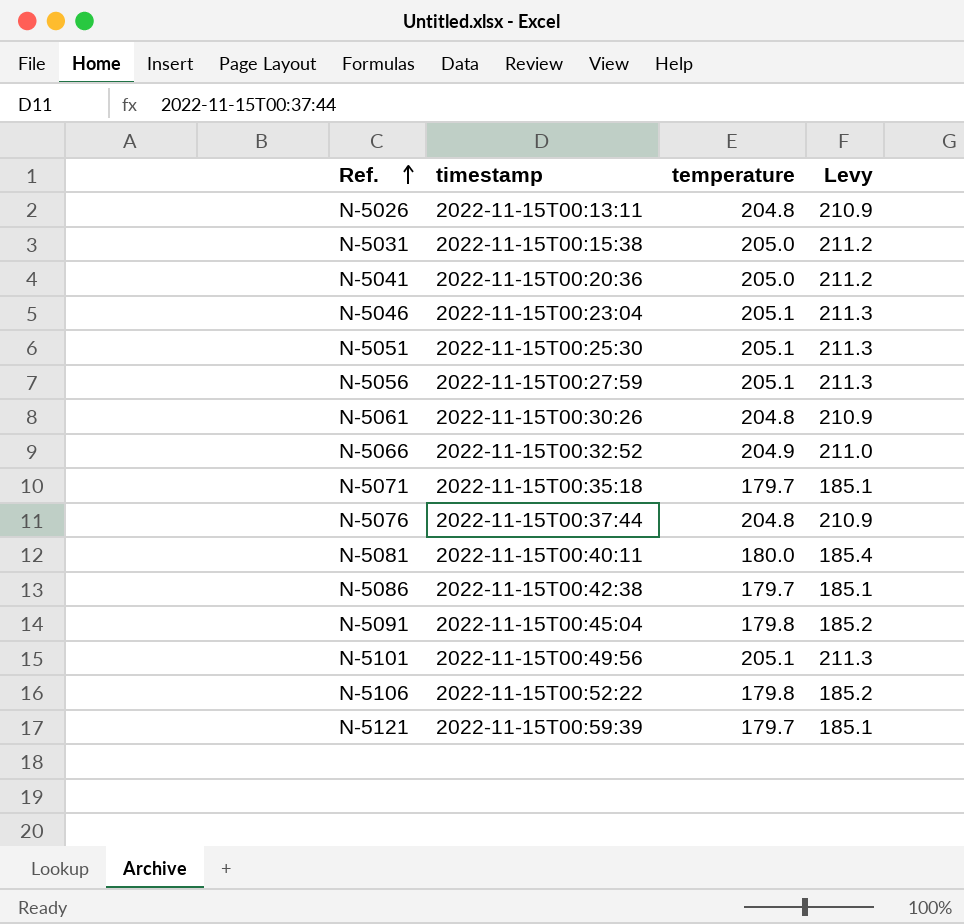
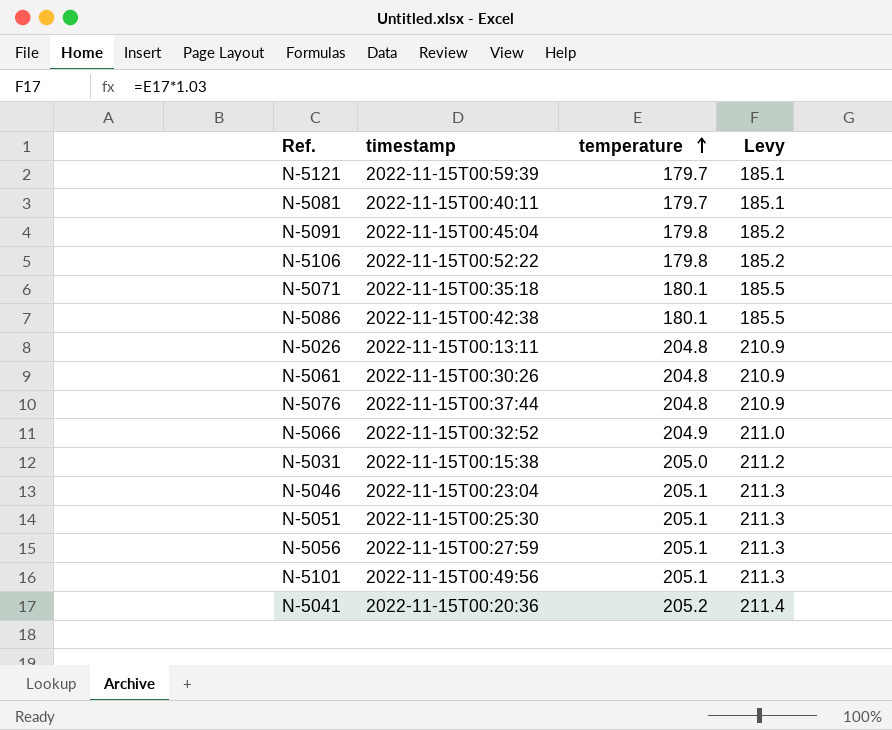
row order: Ref. ascending -> temperature ascending
N-5081 | temperature: 180.0 -> 179.7
N-5081 | Levy: 185.4 -> 185.1
N-5071 | temperature: 179.7 -> 180.1
N-5071 | Levy: 185.1 -> 185.5
N-5086 | temperature: 179.7 -> 180.1
N-5086 | Levy: 185.1 -> 185.5
N-5041 | temperature: 205.0 -> 205.2
N-5041 | Levy: 211.2 -> 211.4

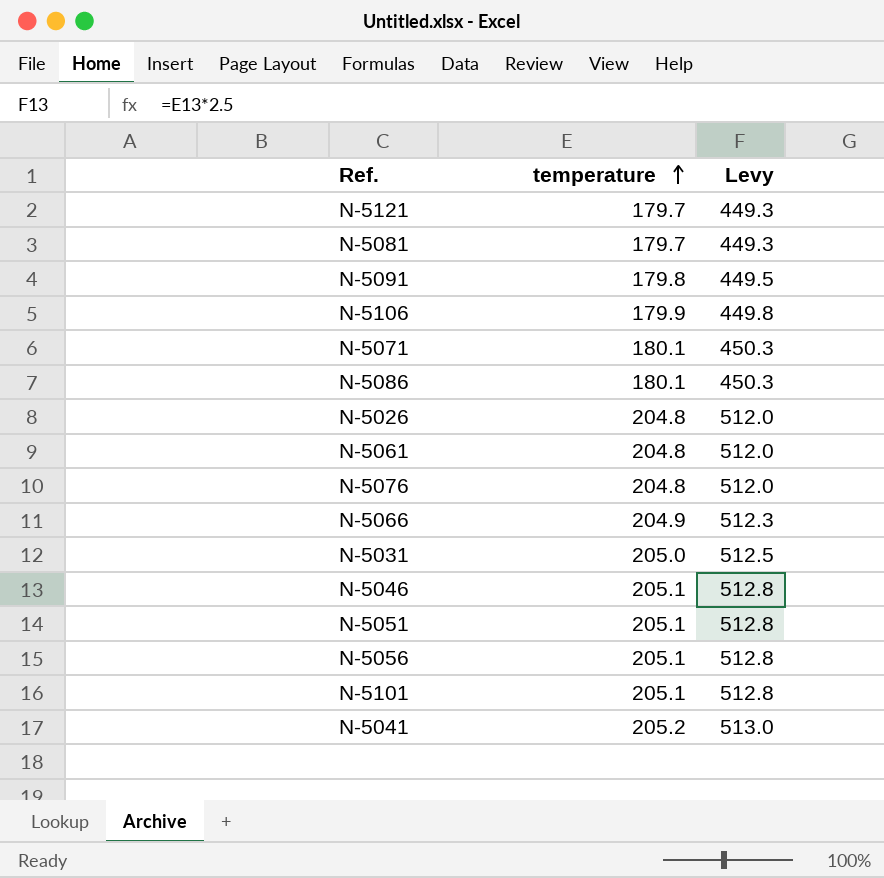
column timestamp | position: 2 -> none
column Levy | formula: [temperature] * 1.03 -> [temperature] * 2.5
N-5106 | temperature: 179.8 -> 179.9

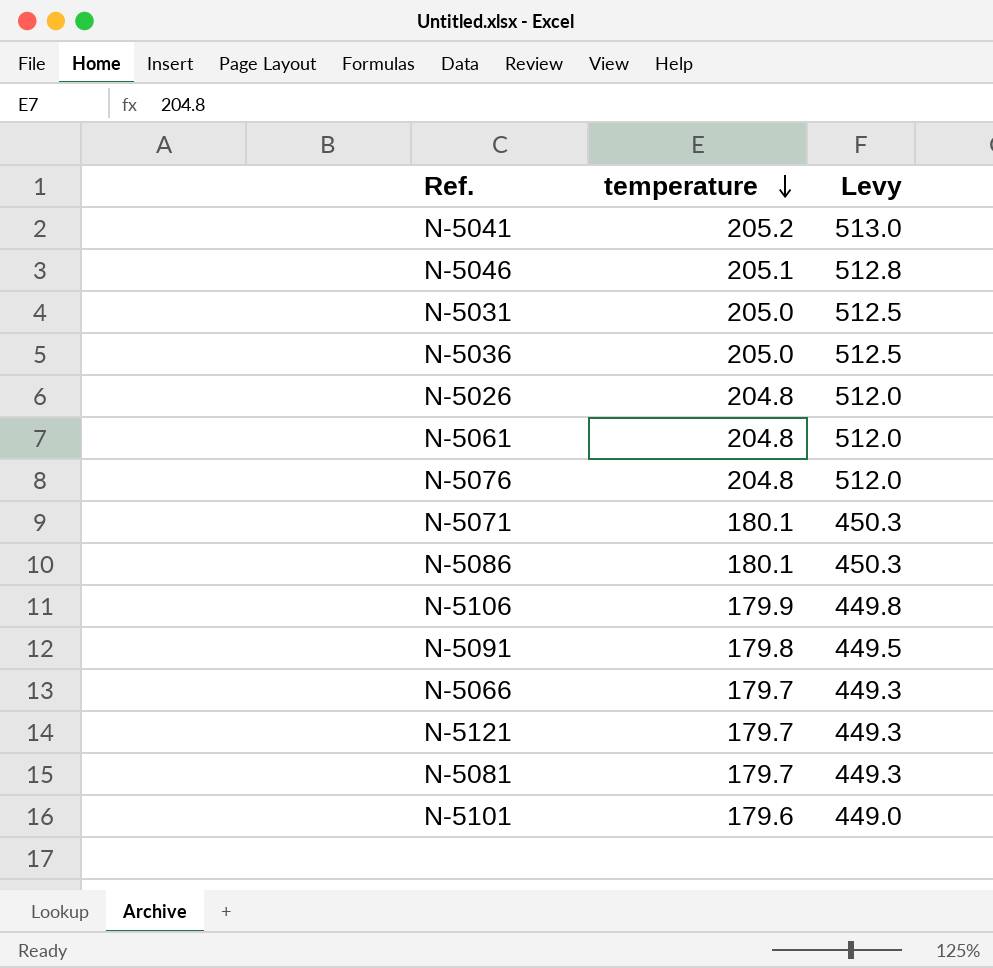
row order: temperature ascending -> temperature descending
row N-5051: 205.1 | 512.8 -> none
row N-5056: 205.1 | 512.8 -> none
row N-5036: none -> 205.0 | 512.5
N-5066 | temperature: 204.9 -> 179.7
N-5066 | Levy: 512.3 -> 449.3
N-5101 | temperature: 205.1 -> 179.6
N-5101 | Levy: 512.8 -> 449.0

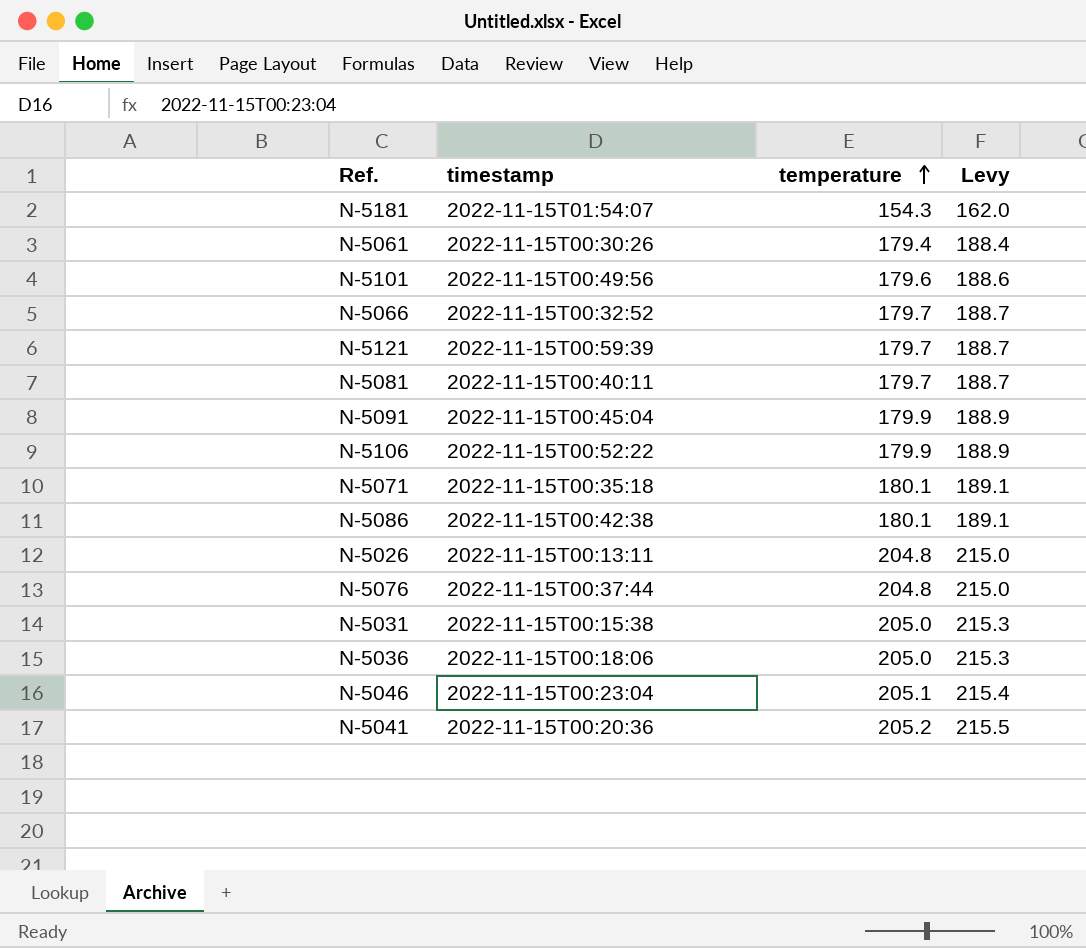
row order: temperature descending -> temperature ascending
column timestamp | position: none -> 2
column Levy | formula: [temperature] * 2.5 -> [temperature] * 1.05
row N-5181: none -> 2022-11-15T01:54:07 | 154.3 | 162.0
N-5061 | temperature: 204.8 -> 179.4
N-5091 | temperature: 179.8 -> 179.9

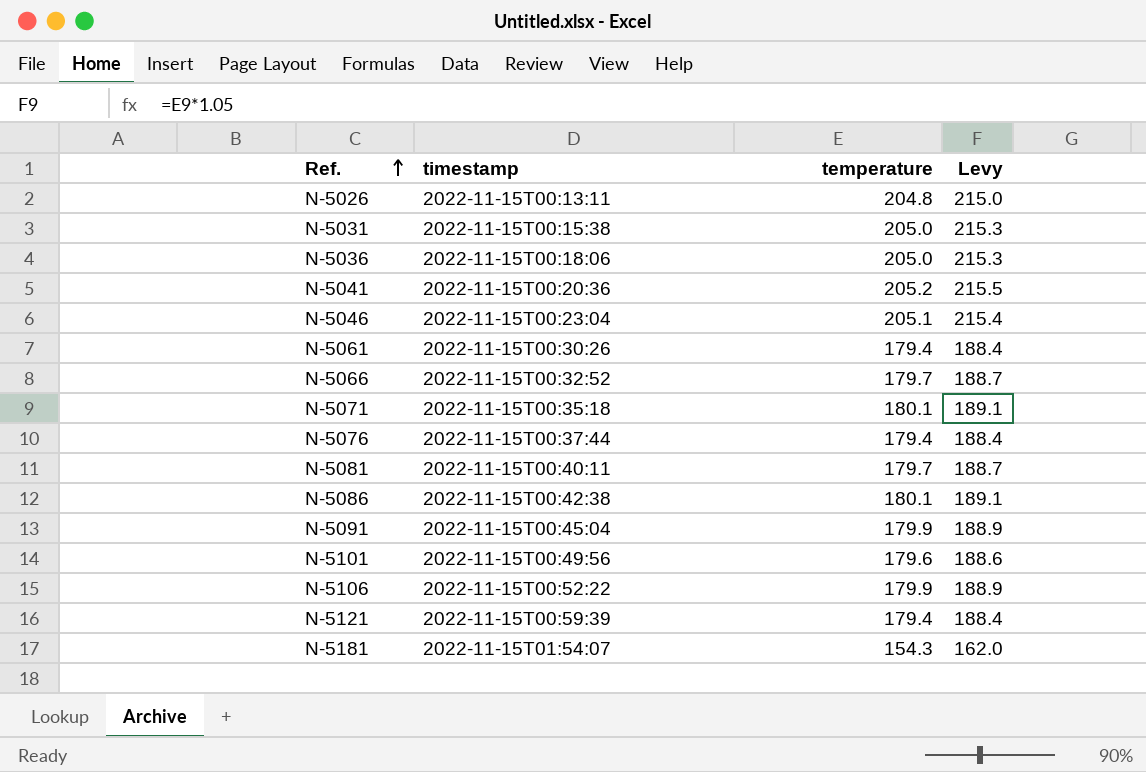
row order: temperature ascending -> Ref. ascending
N-5076 | temperature: 204.8 -> 179.4
N-5076 | Levy: 215.0 -> 188.4
N-5121 | temperature: 179.7 -> 179.4
N-5121 | Levy: 188.7 -> 188.4

